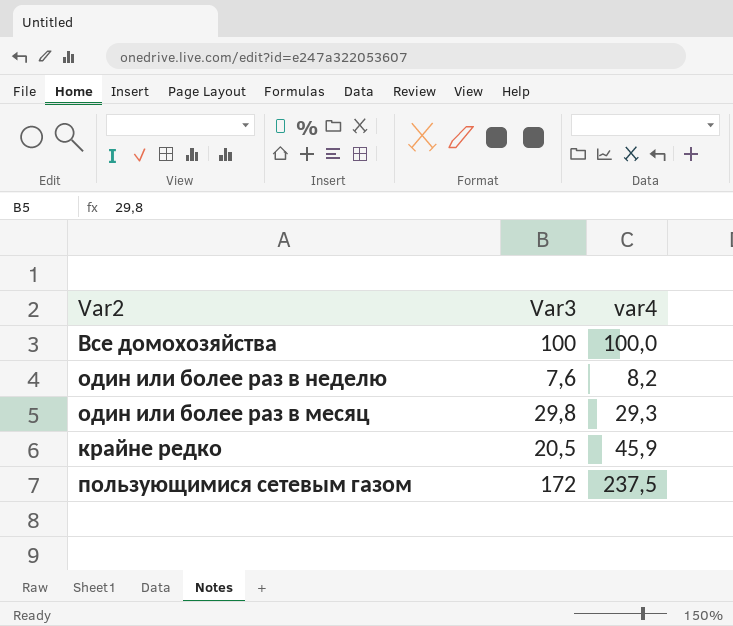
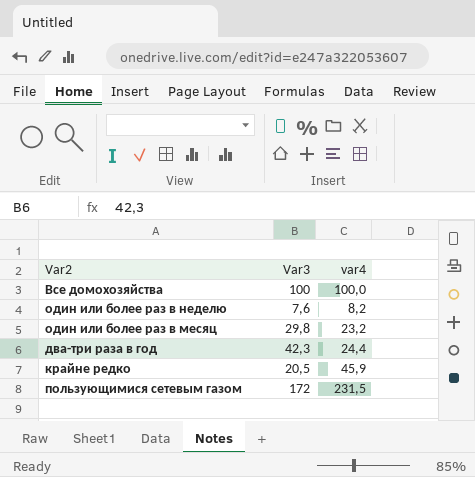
один или более раз в месяц | var4: 29,3 -> 23,2
row два-три раза в год: none -> 42,3 | 24,4
пользующимися сетевым газом | var4: 237,5 -> 231,5

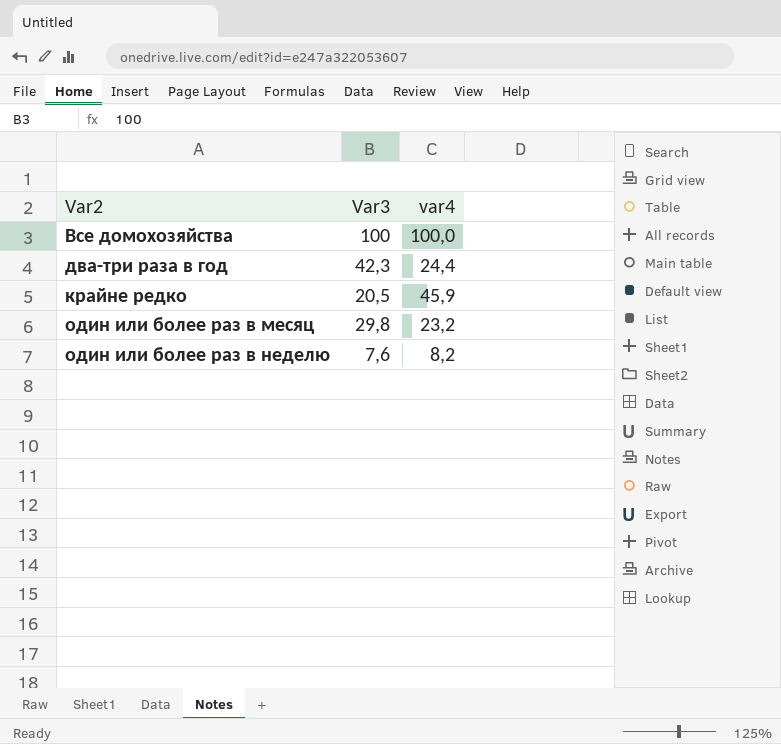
row order: none -> Var2 ascending
row пользующимися сетевым газом: 172 | 231,5 -> none

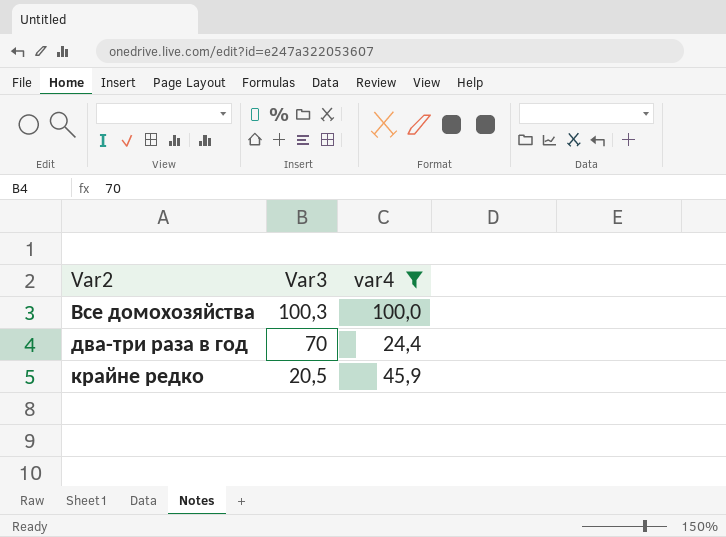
filter: none -> var4 >= 24,4
Все домохозяйства | Var3: 100 -> 100,3
два-три раза в год | Var3: 42,3 -> 70

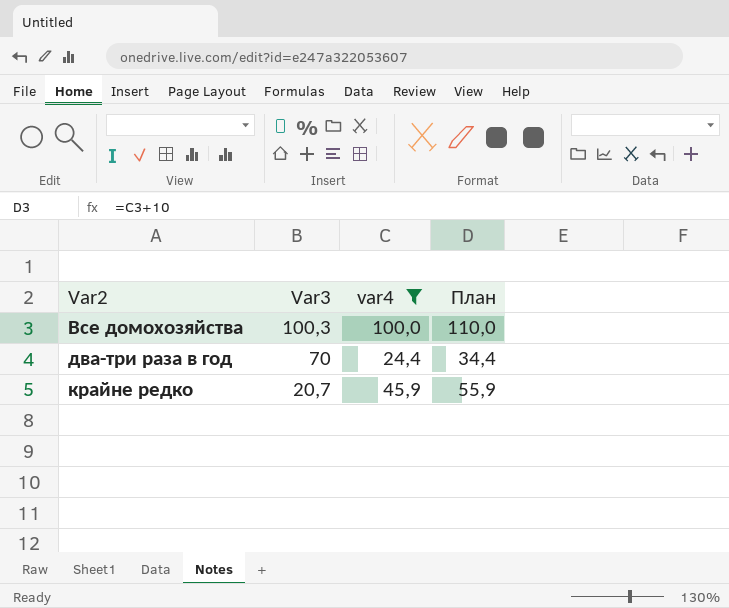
column План | formula: none -> [var4] + 10
крайне редко | Var3: 20,5 -> 20,7

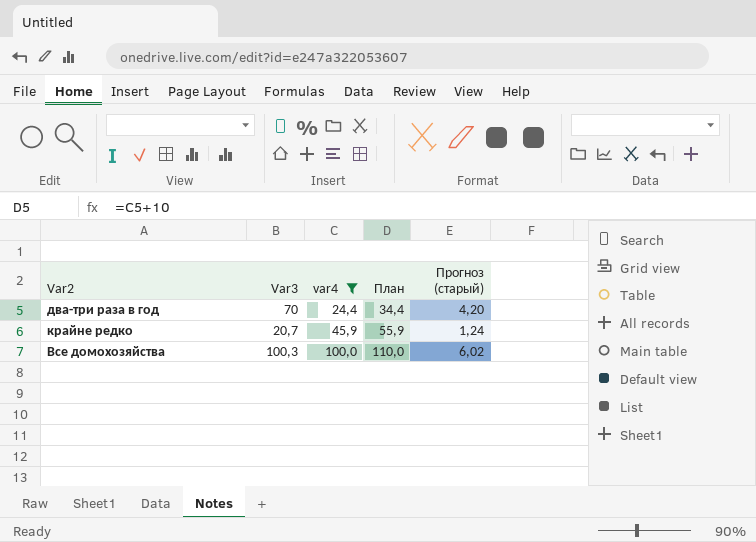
row order: Var2 ascending -> var4 ascending
column Прогноз (старый) | formula: none -> [Var3] * 0,06

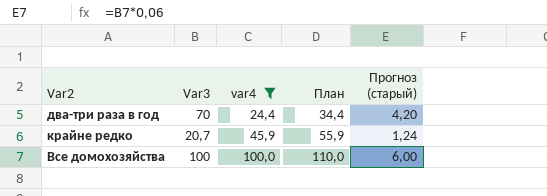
Все домохозяйства | Var3: 100,3 -> 100
Все домохозяйства | Прогноз (старый): 6,02 -> 6,00

